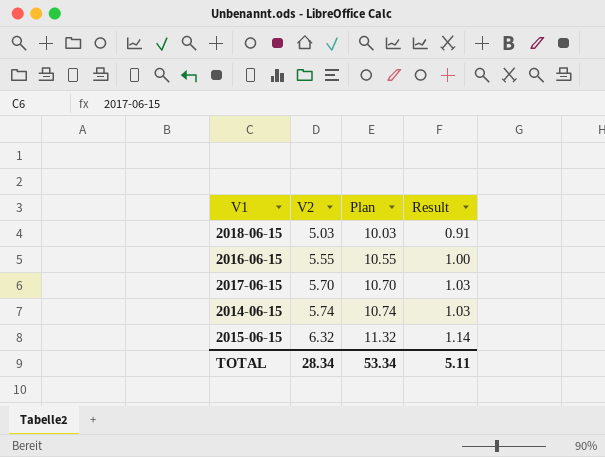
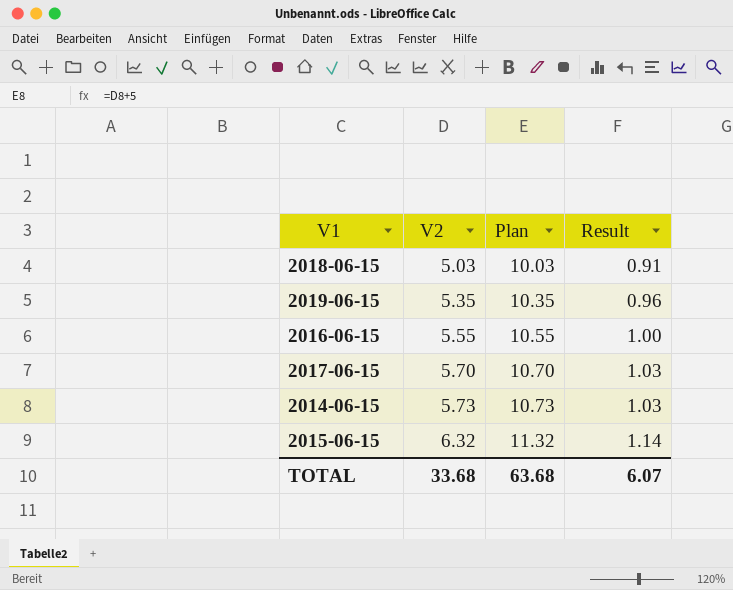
row 2019-06-15: none -> 5.35 | 10.35 | 0.96
2014-06-15 | V2: 5.74 -> 5.73
2014-06-15 | Plan: 10.74 -> 10.73
TOTAL | V2: 28.34 -> 33.68
TOTAL | Plan: 53.34 -> 63.68
TOTAL | Result: 5.11 -> 6.07

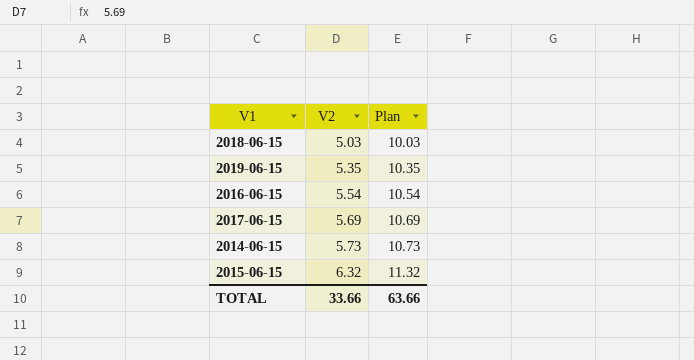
column Result | formula: [V2] * 0.18 -> none
2016-06-15 | V2: 5.55 -> 5.54
2016-06-15 | Plan: 10.55 -> 10.54
2017-06-15 | V2: 5.70 -> 5.69
2017-06-15 | Plan: 10.70 -> 10.69
TOTAL | V2: 33.68 -> 33.66
TOTAL | Plan: 63.68 -> 63.66

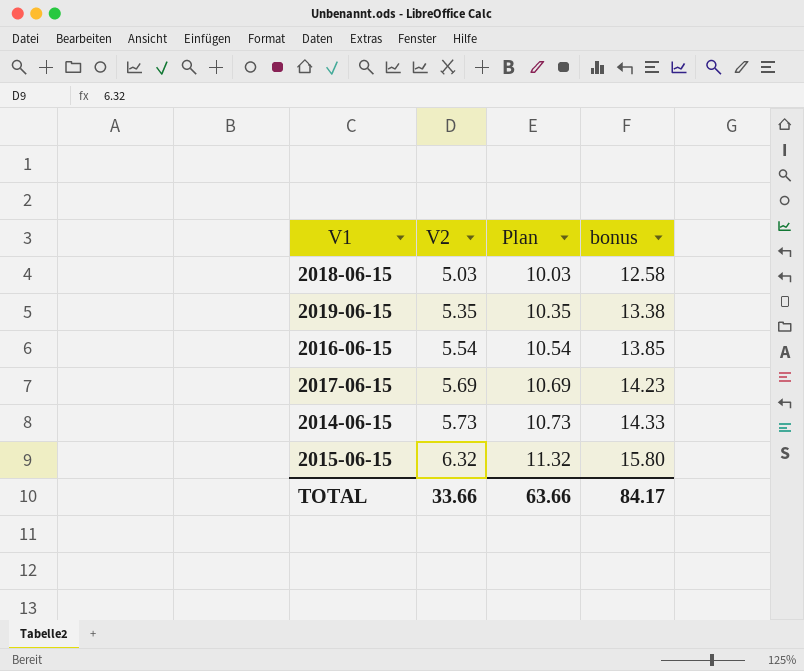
column bonus | formula: none -> [V2] * 2.5

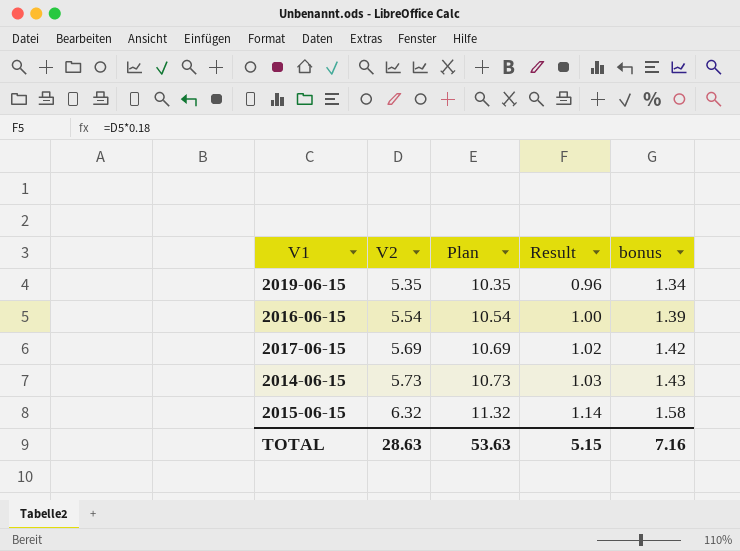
column Result | formula: none -> [V2] * 0.18
column bonus | formula: [V2] * 2.5 -> [V2] * 0.25
row 2018-06-15: 5.03 | 10.03 | 12.58 -> none
TOTAL | V2: 33.66 -> 28.63
TOTAL | Plan: 63.66 -> 53.63
TOTAL | bonus: 84.17 -> 7.16

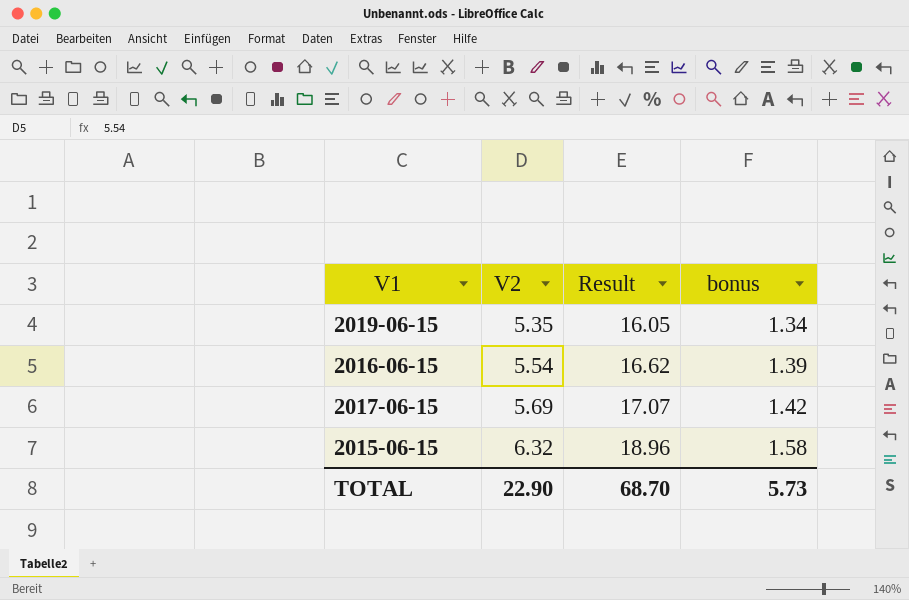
column Plan | formula: [V2] + 5 -> none
column Result | formula: [V2] * 0.18 -> [V2] * 3
row 2014-06-15: 5.73 | 10.73 | 1.03 | 1.43 -> none
TOTAL | V2: 28.63 -> 22.90
TOTAL | Result: 5.15 -> 68.70
TOTAL | bonus: 7.16 -> 5.73

